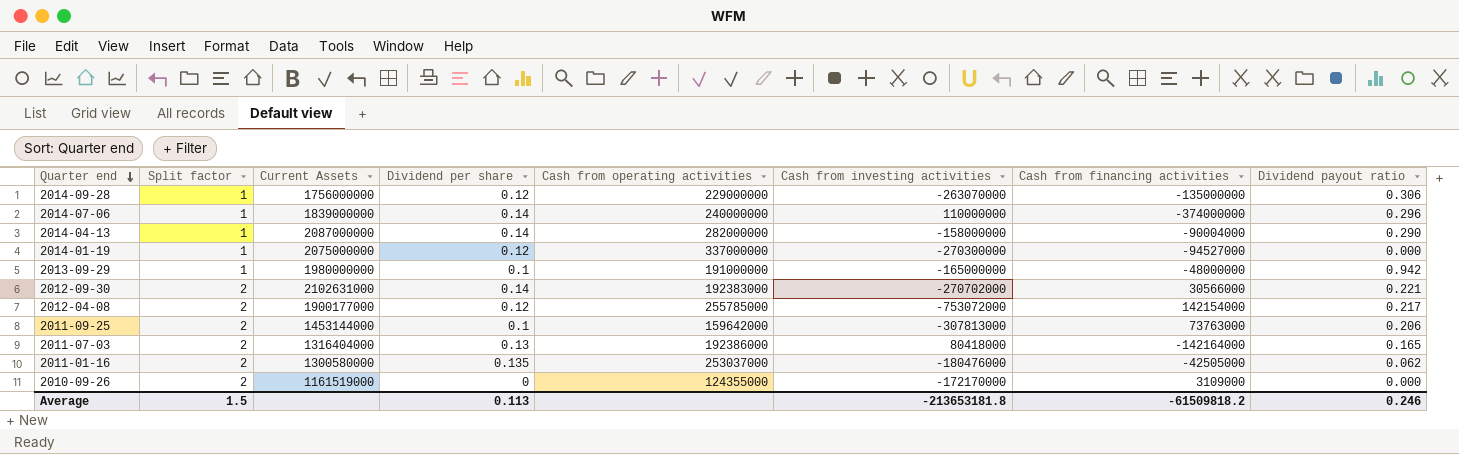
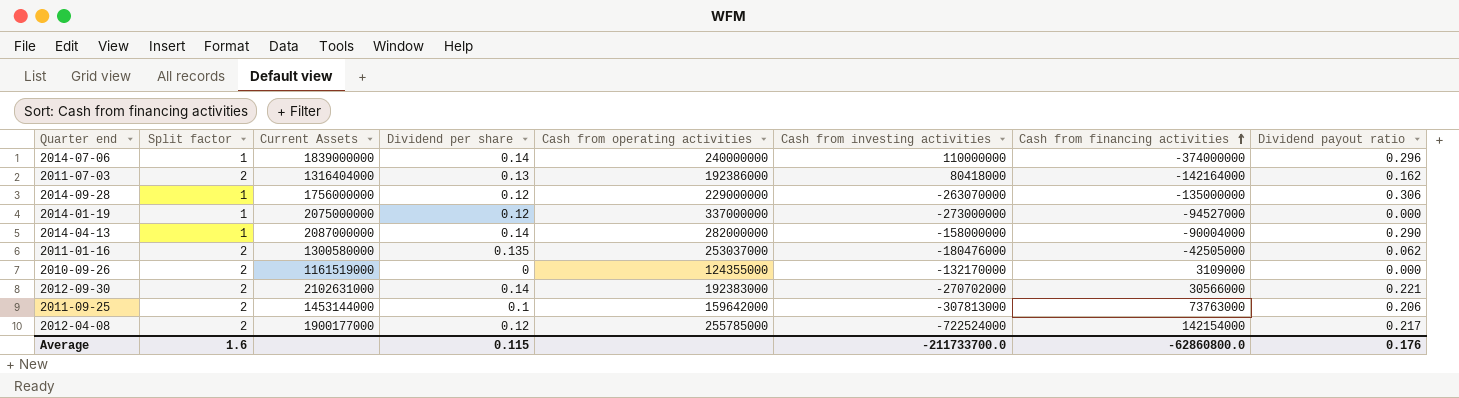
row order: Quarter end descending -> Cash from financing activities ascending
row 2013-09-29: 1 | 1980000000 | 0.1 | 191000000 | -165000000 | -48000000 | 0.942 -> none
2011-07-03 | Dividend payout ratio: 0.165 -> 0.162
2014-01-19 | Cash from investing activities: -270300000 -> -273000000
2010-09-26 | Cash from investing activities: -172170000 -> -132170000
2012-04-08 | Cash from investing activities: -753072000 -> -722524000
Average | Split factor: 1.5 -> 1.6
Average | Dividend per share: 0.113 -> 0.115
Average | Cash from investing activities: -213653181.8 -> -211733700.0
Average | Cash from financing activities: -61509818.2 -> -62860800.0
Average | Dividend payout ratio: 0.246 -> 0.176

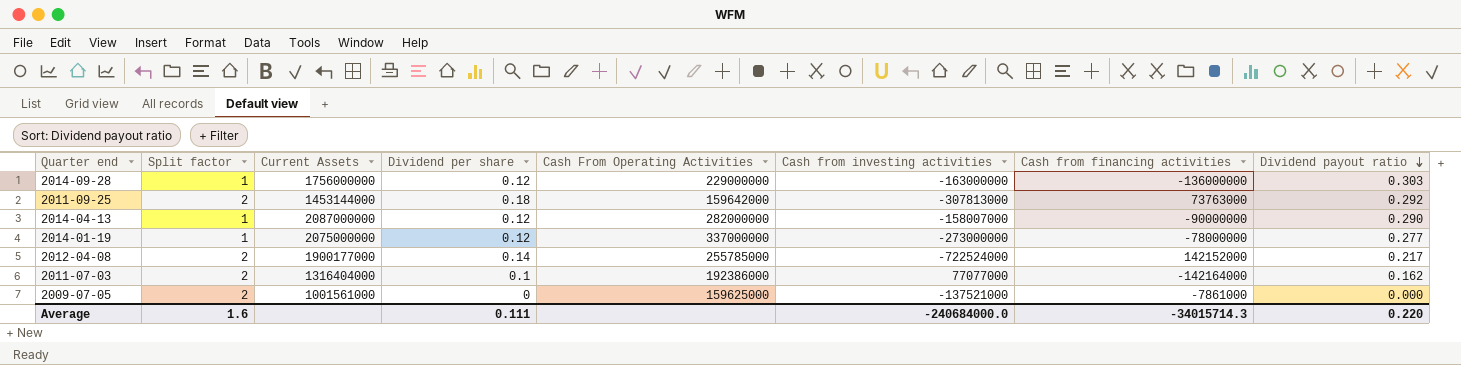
row order: Cash from financing activities ascending -> Dividend payout ratio descending
column name: Cash from operating activities -> Cash From Operating Activities
row 2014-07-06: 1 | 1839000000 | 0.14 | 240000000 | 110000000 | -374000000 | 0.296 -> none
row 2011-01-16: 2 | 1300580000 | 0.135 | 253037000 | -180476000 | -42505000 | 0.062 -> none
row 2010-09-26: 2 | 1161519000 | 0 | 124355000 | -132170000 | 3109000 | 0.000 -> none
row 2012-09-30: 2 | 2102631000 | 0.14 | 192383000 | -270702000 | 30566000 | 0.221 -> none
2014-09-28 | Cash from investing activities: -263070000 -> -163000000
2014-09-28 | Cash from financing activities: -135000000 -> -136000000
2014-09-28 | Dividend payout ratio: 0.306 -> 0.303
2011-09-25 | Dividend per share: 0.1 -> 0.18
2011-09-25 | Dividend payout ratio: 0.206 -> 0.292
2014-04-13 | Dividend per share: 0.14 -> 0.12
2014-04-13 | Cash from investing activities: -158000000 -> -158007000
2014-04-13 | Cash from financing activities: -90004000 -> -90000000
2014-01-19 | Cash from financing activities: -94527000 -> -78000000
2014-01-19 | Dividend payout ratio: 0.000 -> 0.277
2012-04-08 | Dividend per share: 0.12 -> 0.14
2012-04-08 | Cash from financing activities: 142154000 -> 142152000
2011-07-03 | Dividend per share: 0.13 -> 0.1
2011-07-03 | Cash from investing activities: 80418000 -> 77077000
row 2009-07-05: none -> 2 | 1001561000 | 0 | 159625000 | -137521000 | -7861000 | 0.000
Average | Dividend per share: 0.115 -> 0.111
Average | Cash from investing activities: -211733700.0 -> -240684000.0
Average | Cash from financing activities: -62860800.0 -> -34015714.3
Average | Dividend payout ratio: 0.176 -> 0.220

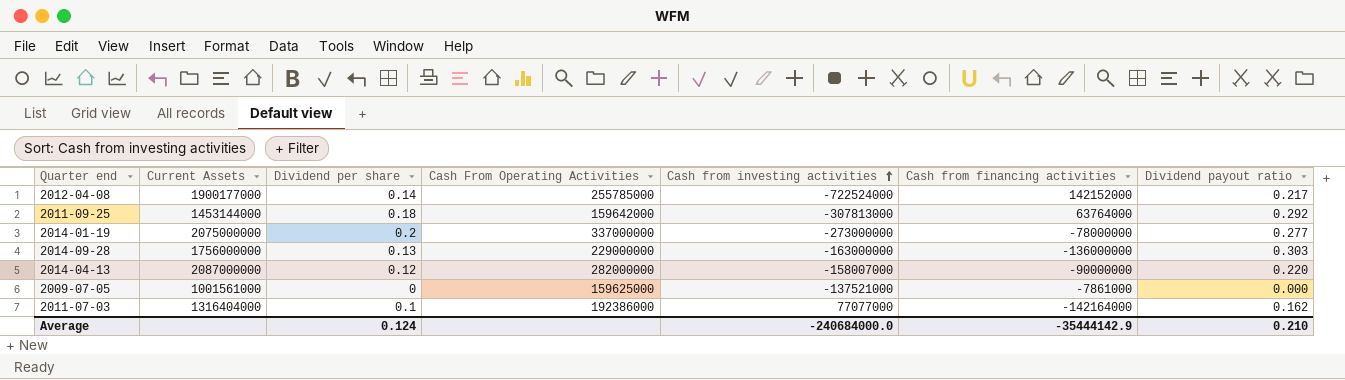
row order: Dividend payout ratio descending -> Cash from investing activities ascending
column Split factor | position: 2 -> none
2011-09-25 | Cash from financing activities: 73763000 -> 63764000
2014-01-19 | Dividend per share: 0.12 -> 0.2
2014-09-28 | Dividend per share: 0.12 -> 0.13
2014-04-13 | Dividend payout ratio: 0.290 -> 0.220
Average | Dividend per share: 0.111 -> 0.124
Average | Cash from financing activities: -34015714.3 -> -35444142.9
Average | Dividend payout ratio: 0.220 -> 0.210

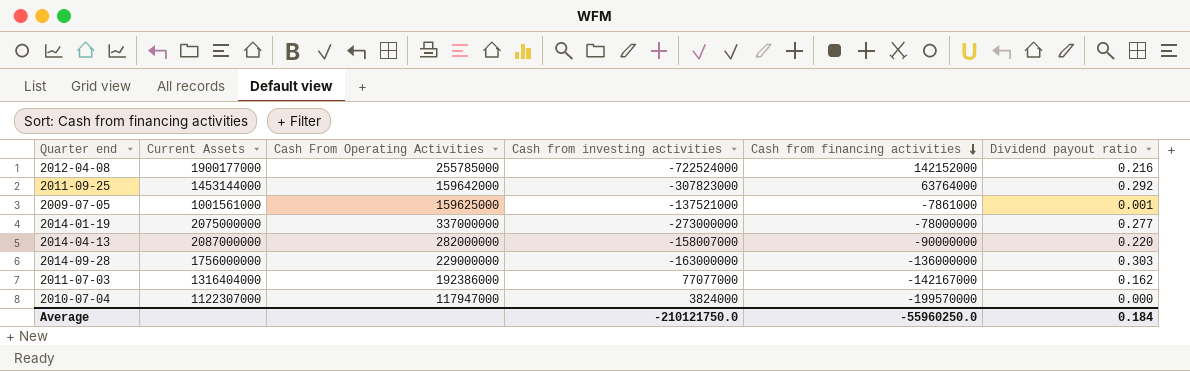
row order: Cash from investing activities ascending -> Cash from financing activities descending
column Dividend per share | position: 3 -> none
2012-04-08 | Dividend payout ratio: 0.217 -> 0.216
2011-09-25 | Cash from investing activities: -307813000 -> -307823000
2009-07-05 | Dividend payout ratio: 0.000 -> 0.001
2011-07-03 | Cash from financing activities: -142164000 -> -142167000
row 2010-07-04: none -> 1122307000 | 117947000 | 3824000 | -199570000 | 0.000
Average | Cash from investing activities: -240684000.0 -> -210121750.0
Average | Cash from financing activities: -35444142.9 -> -55960250.0
Average | Dividend payout ratio: 0.210 -> 0.184

